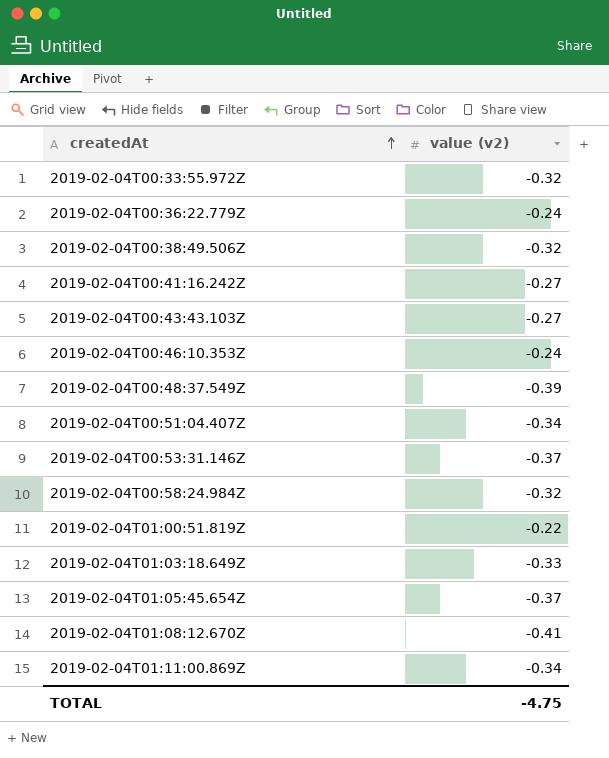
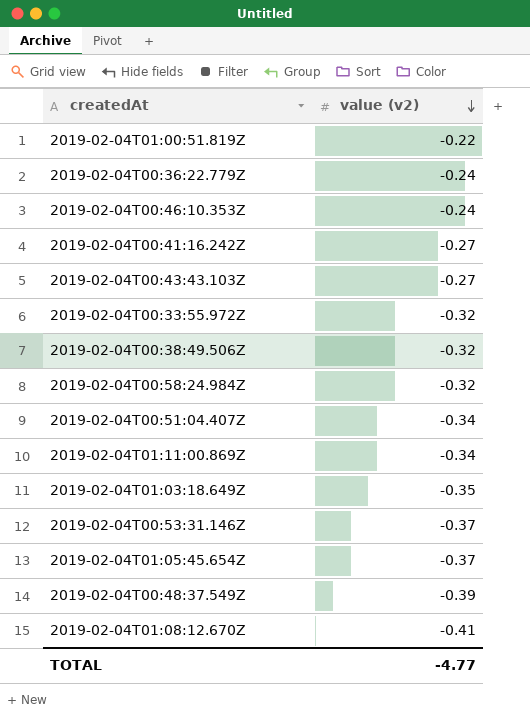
row order: createdAt ascending -> value (v2) descending
2019-02-04T01:03:18.649Z | value (v2): -0.33 -> -0.35
TOTAL | value (v2): -4.75 -> -4.77

